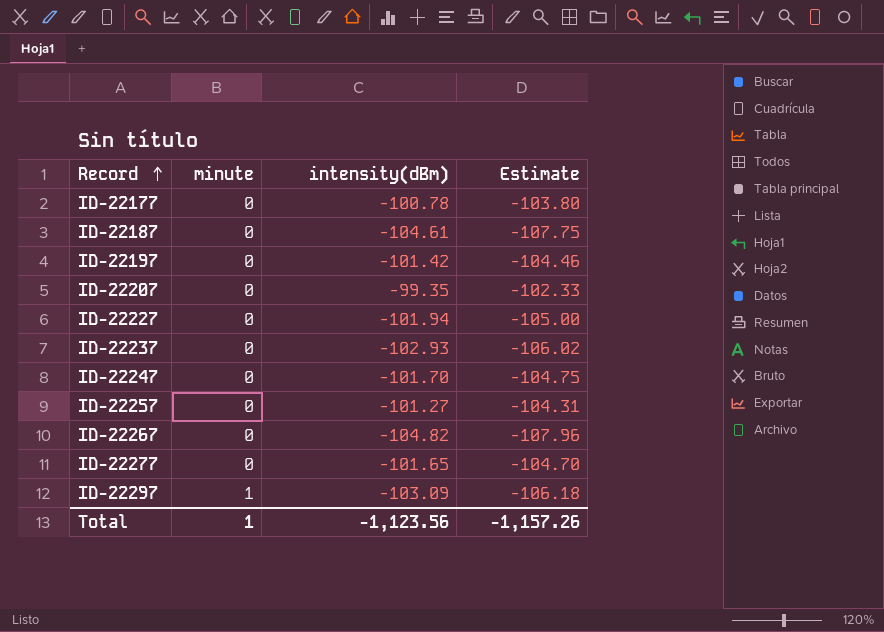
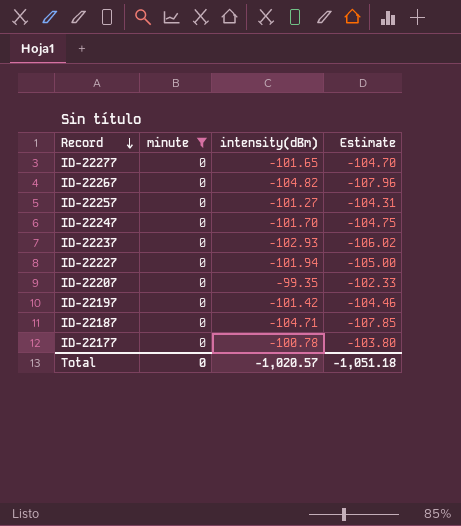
filter: none -> minute = 0
row order: Record ascending -> Record descending
ID-22187 | intensity(dBm): -104.61 -> -104.71
ID-22187 | Estimate: -107.75 -> -107.85
Total | minute: 1 -> 0
Total | intensity(dBm): -1,123.56 -> -1,020.57
Total | Estimate: -1,157.26 -> -1,051.18

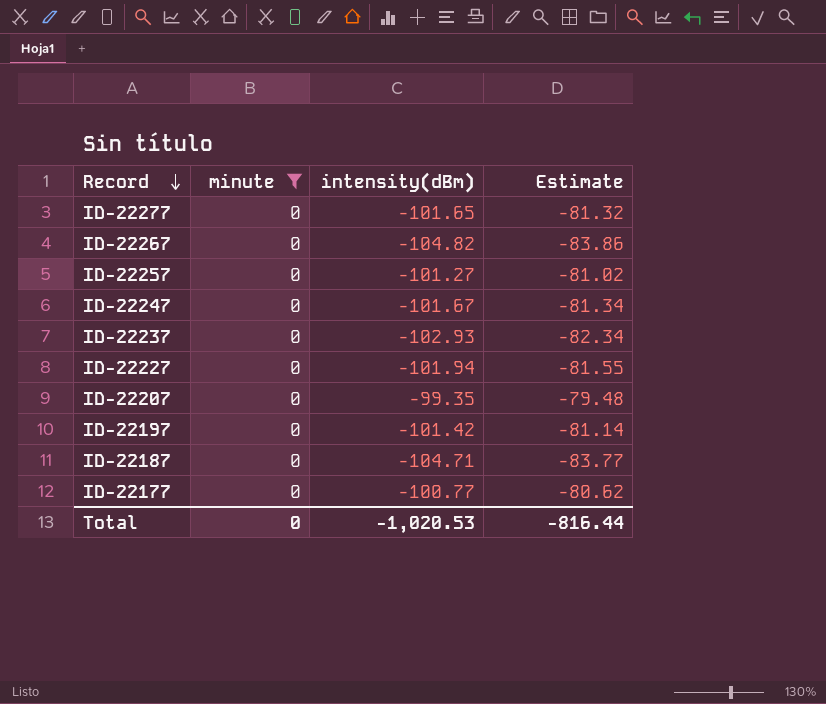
column Estimate | formula: [intensity(dBm)] * 1.03 -> [intensity(dBm)] * 0.8
ID-22247 | intensity(dBm): -101.70 -> -101.67
ID-22177 | intensity(dBm): -100.78 -> -100.77
Total | intensity(dBm): -1,020.57 -> -1,020.53
Total | Estimate: -1,051.18 -> -816.44

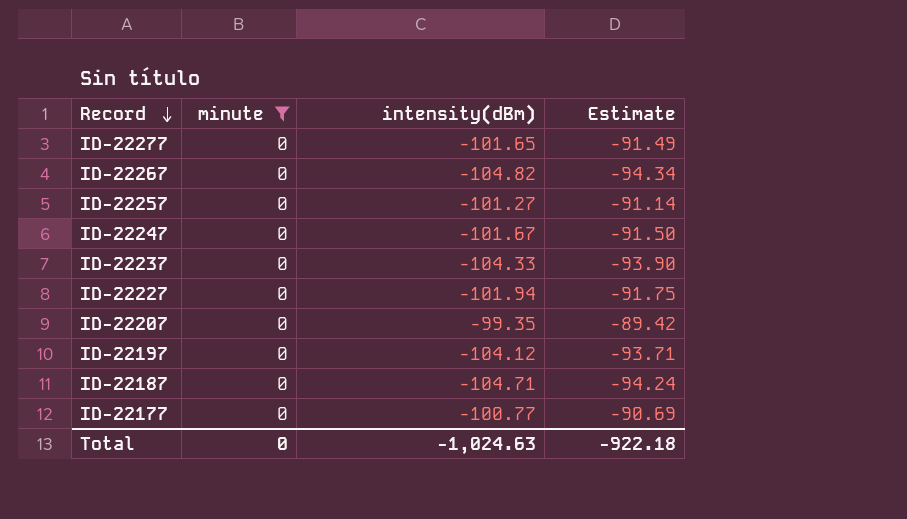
column Estimate | formula: [intensity(dBm)] * 0.8 -> [intensity(dBm)] * 0.9
ID-22237 | intensity(dBm): -102.93 -> -104.33
ID-22197 | intensity(dBm): -101.42 -> -104.12
Total | intensity(dBm): -1,020.53 -> -1,024.63
Total | Estimate: -816.44 -> -922.18

